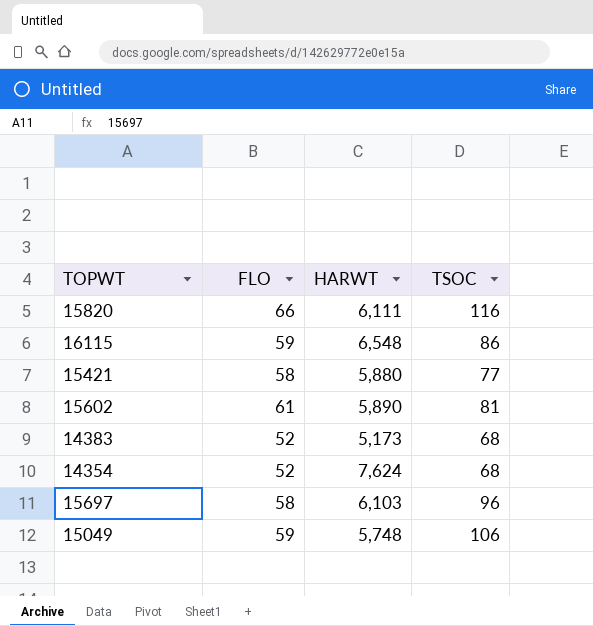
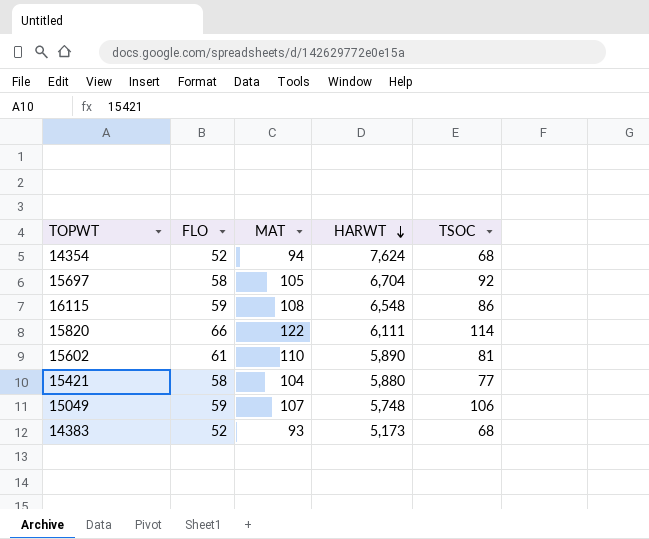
row order: none -> HARWT descending
column MAT | position: none -> 3
15697 | HARWT: 6,103 -> 6,704
15697 | TSOC: 96 -> 92
15820 | TSOC: 116 -> 114

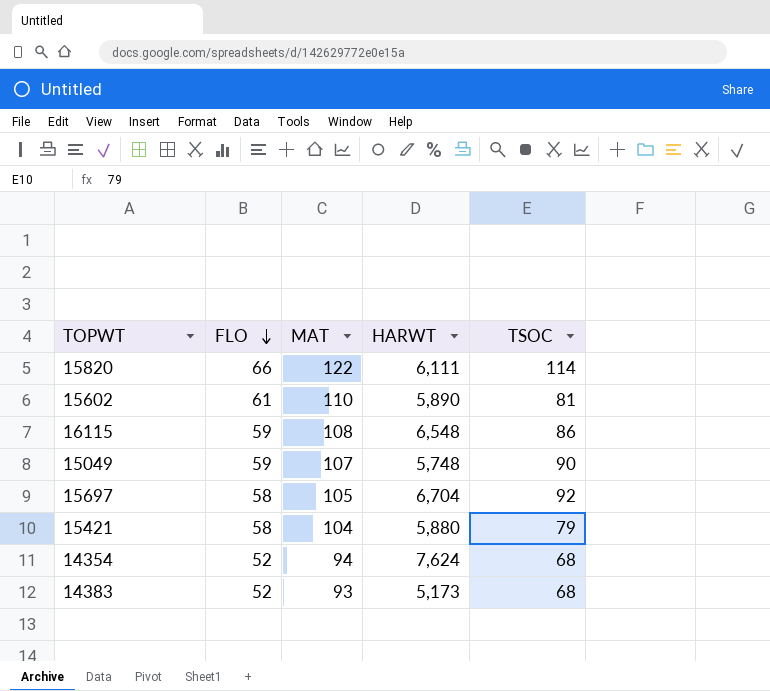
row order: HARWT descending -> FLO descending
15049 | TSOC: 106 -> 90
15421 | TSOC: 77 -> 79

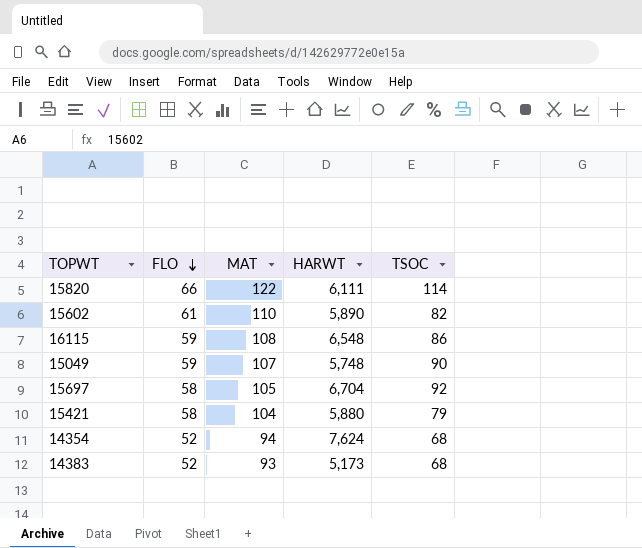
15602 | TSOC: 81 -> 82

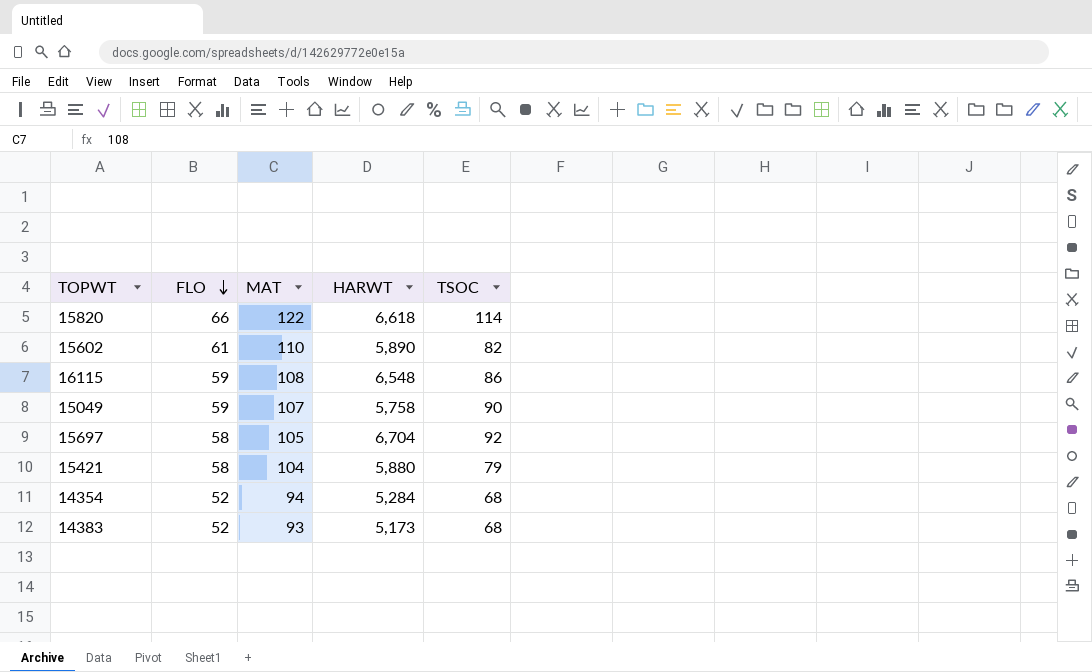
15820 | HARWT: 6,111 -> 6,618
15049 | HARWT: 5,748 -> 5,758
14354 | HARWT: 7,624 -> 5,284

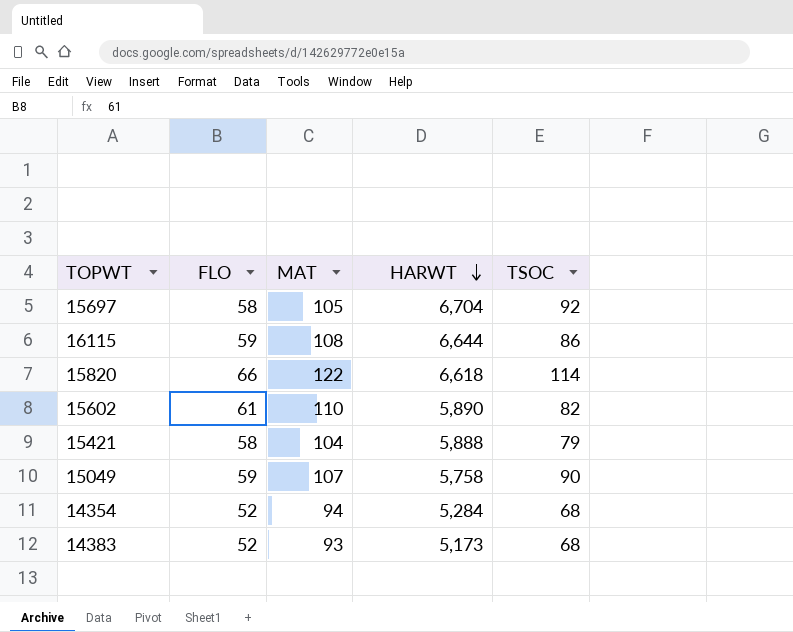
row order: FLO descending -> HARWT descending
16115 | HARWT: 6,548 -> 6,644
15421 | HARWT: 5,880 -> 5,888

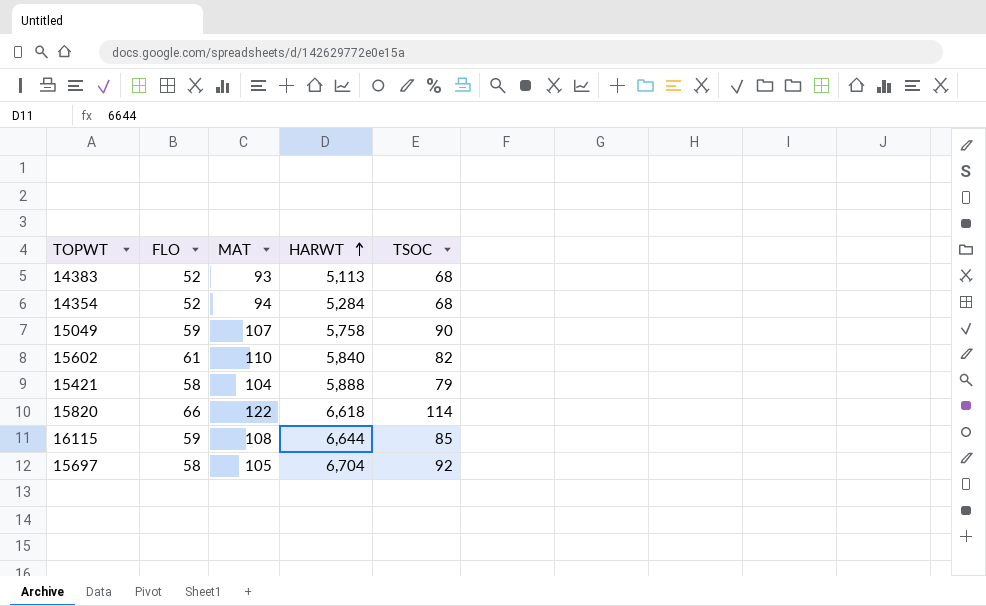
row order: HARWT descending -> HARWT ascending
14383 | HARWT: 5,173 -> 5,113
15602 | HARWT: 5,890 -> 5,840
16115 | TSOC: 86 -> 85

